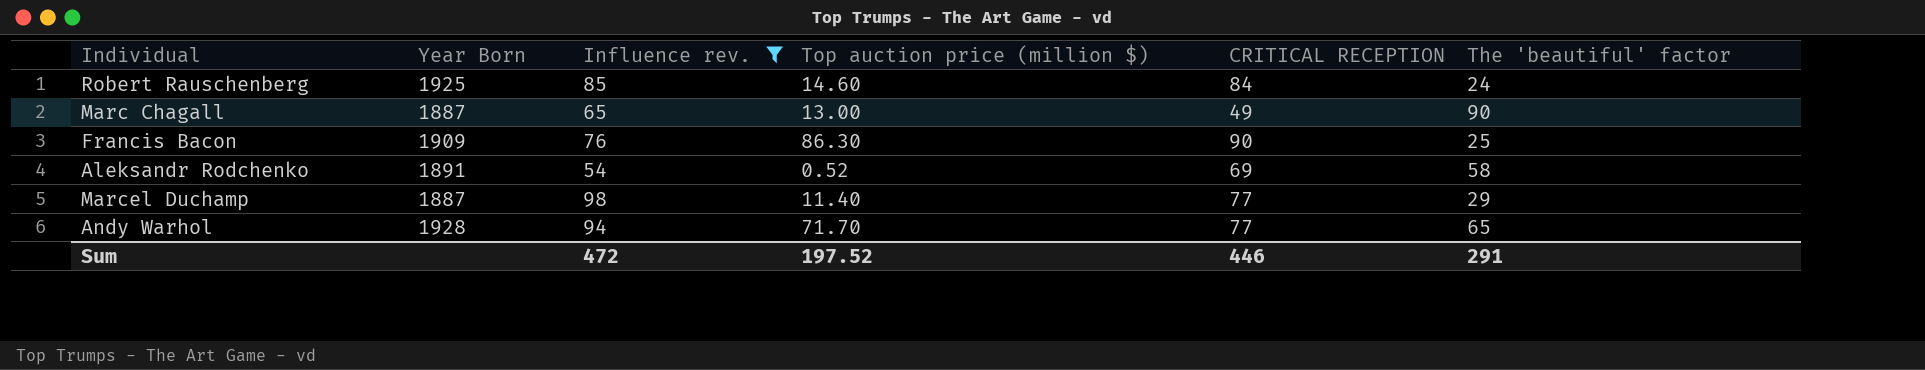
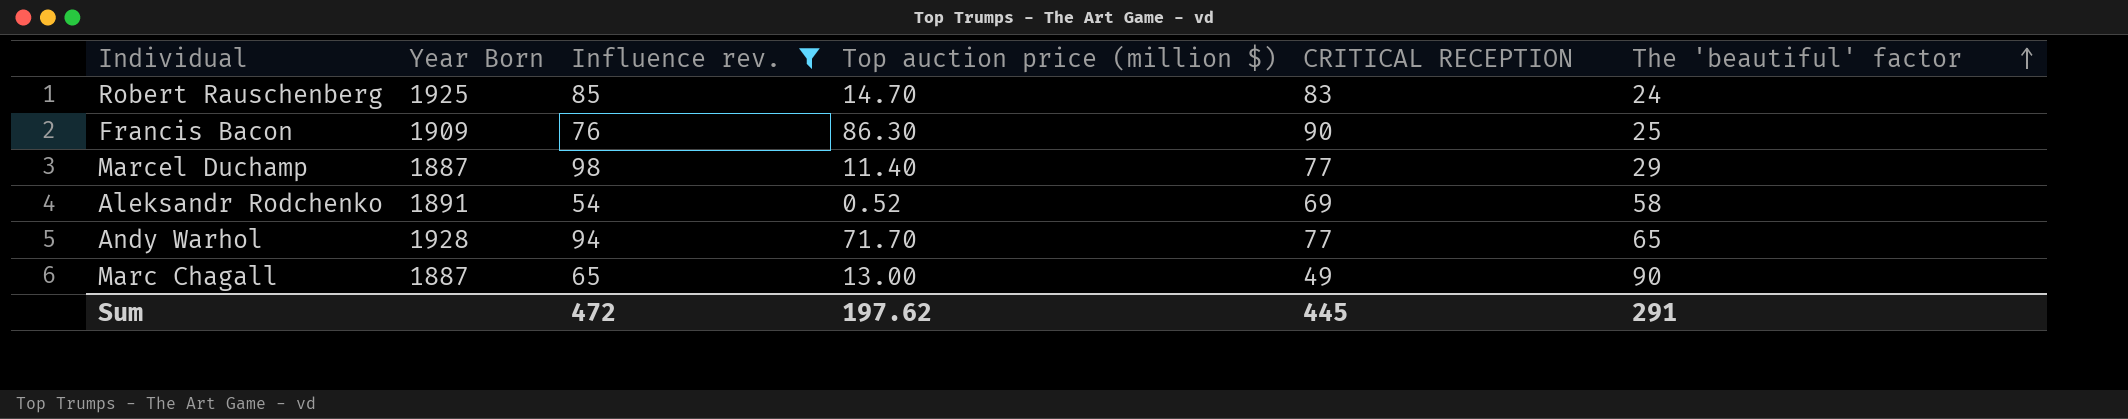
row order: none -> The 'beautiful' factor ascending
Robert Rauschenberg | Top auction price (million $): 14.60 -> 14.70
Robert Rauschenberg | CRITICAL RECEPTION: 84 -> 83
Sum | Top auction price (million $): 197.52 -> 197.62
Sum | CRITICAL RECEPTION: 446 -> 445

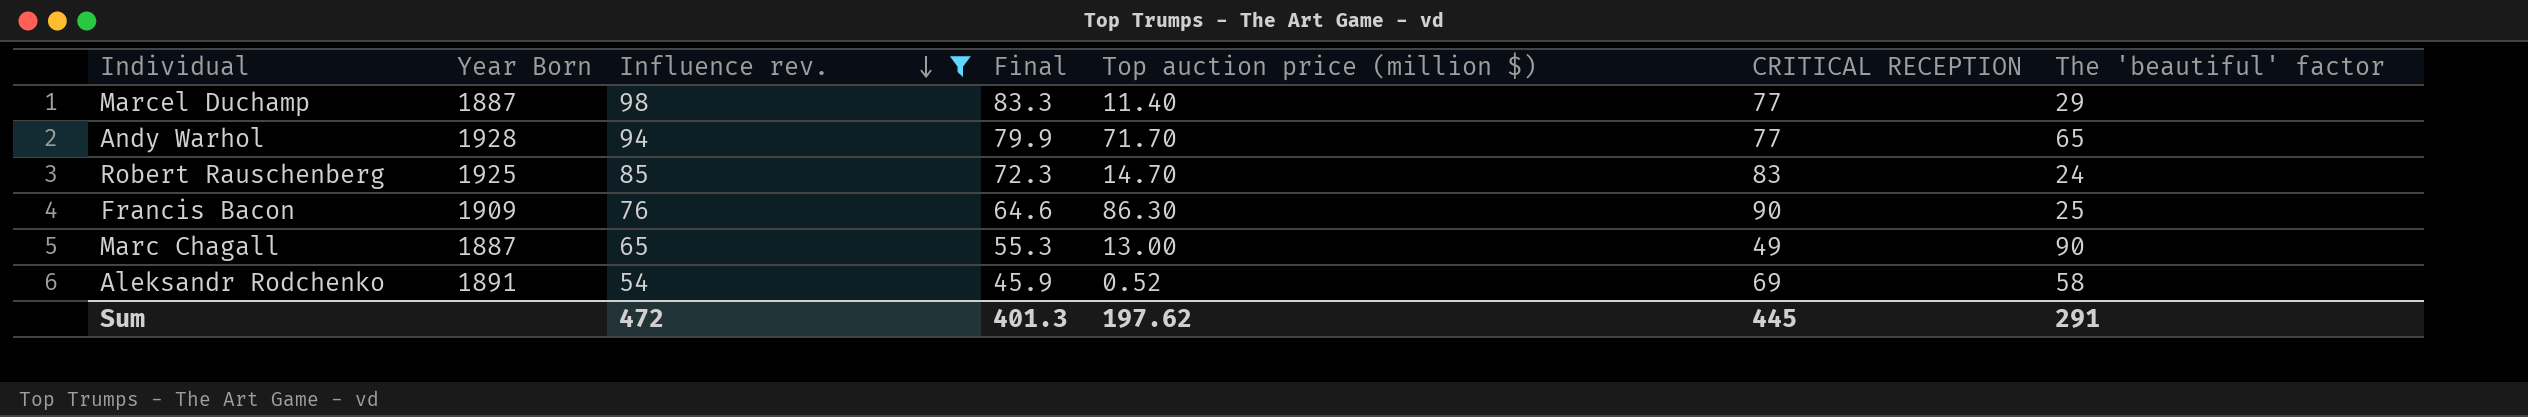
row order: The 'beautiful' factor ascending -> Influence rev. descending
column Final | formula: none -> [Influence rev.] * 0.85

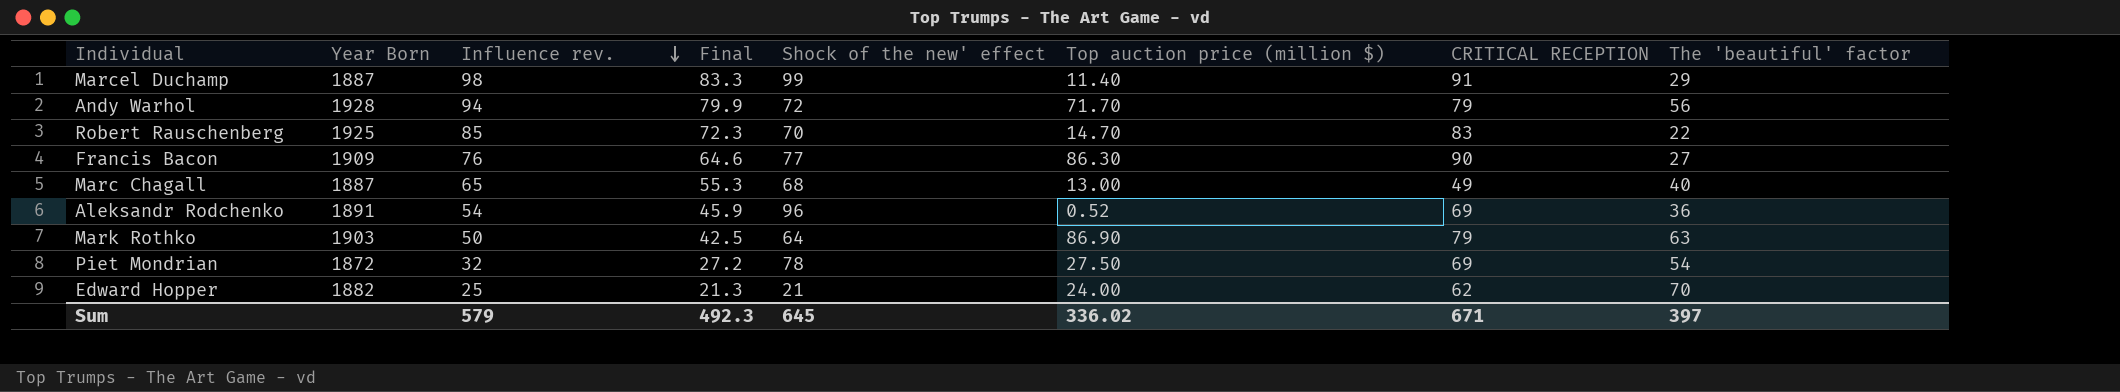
filter: Influence rev. >= 54 -> none
column Shock of the new' effect | position: none -> 5
Marcel Duchamp | CRITICAL RECEPTION: 77 -> 91
Andy Warhol | CRITICAL RECEPTION: 77 -> 79
Andy Warhol | The 'beautiful' factor: 65 -> 56
Robert Rauschenberg | The 'beautiful' factor: 24 -> 22
Francis Bacon | The 'beautiful' factor: 25 -> 27
Marc Chagall | The 'beautiful' factor: 90 -> 40
Aleksandr Rodchenko | The 'beautiful' factor: 58 -> 36
Sum | Influence rev.: 472 -> 579
Sum | Final: 401.3 -> 492.3
Sum | Top auction price (million $): 197.62 -> 336.02
Sum | CRITICAL RECEPTION: 445 -> 671
Sum | The 'beautiful' factor: 291 -> 397

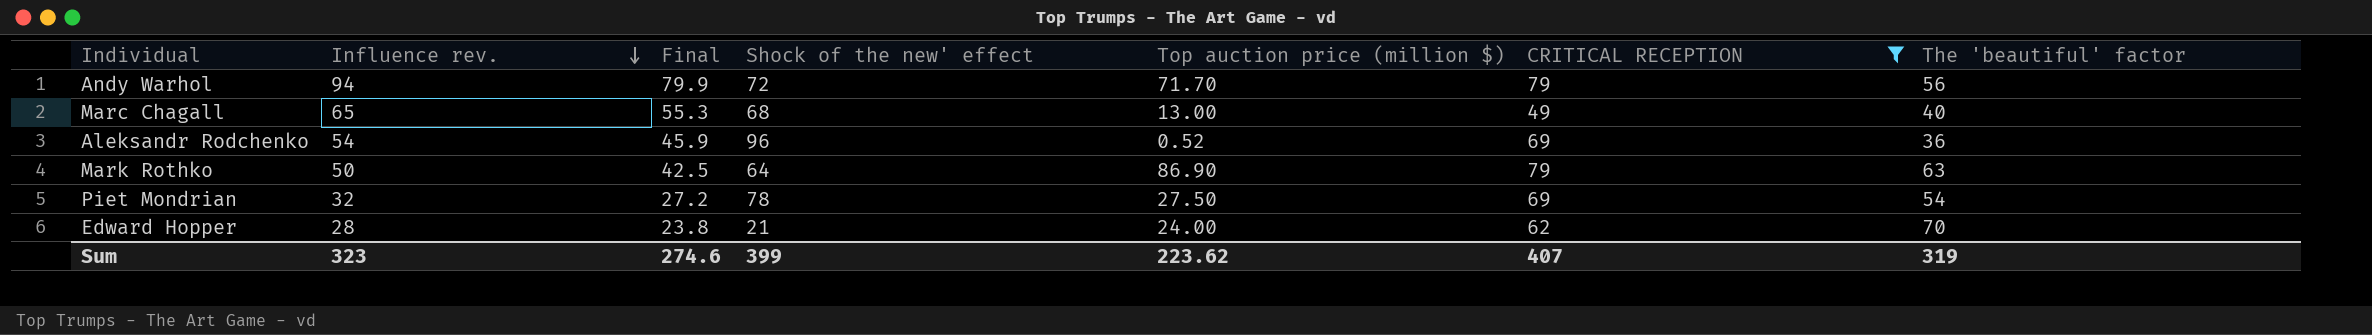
filter: none -> CRITICAL RECEPTION <= 79
column Year Born | position: 2 -> none
Edward Hopper | Influence rev.: 25 -> 28
Edward Hopper | Final: 21.3 -> 23.8
Sum | Influence rev.: 579 -> 323
Sum | Final: 492.3 -> 274.6
Sum | Shock of the new' effect: 645 -> 399
Sum | Top auction price (million $): 336.02 -> 223.62
Sum | CRITICAL RECEPTION: 671 -> 407
Sum | The 'beautiful' factor: 397 -> 319

